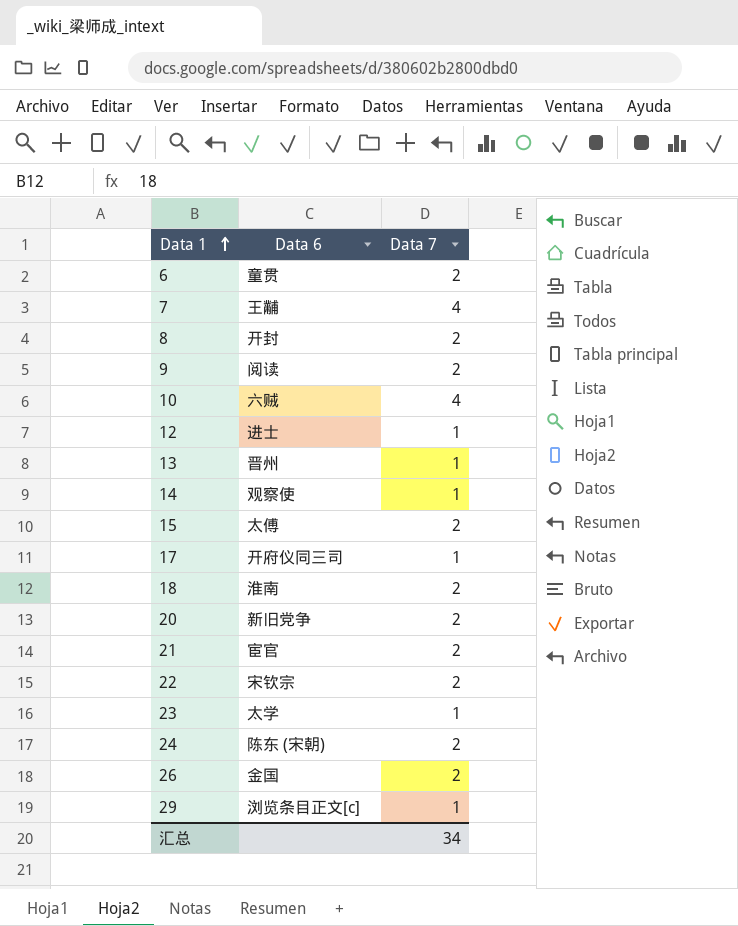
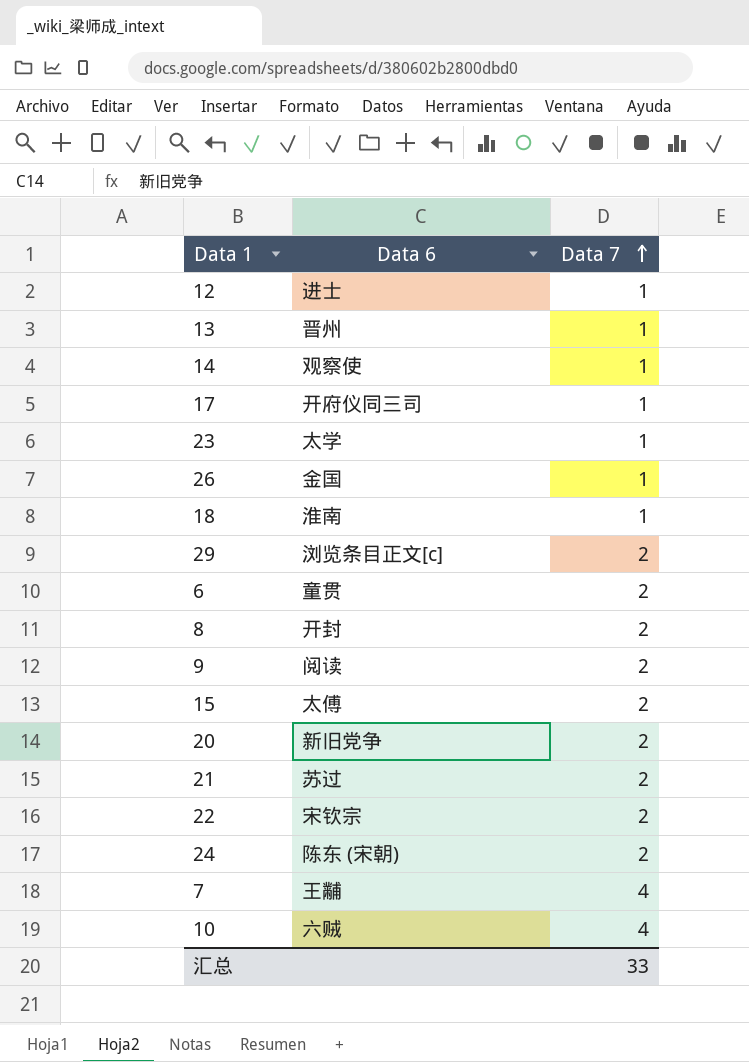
row order: Data 1 ascending -> Data 7 ascending
26 | Data 7: 2 -> 1
18 | Data 7: 2 -> 1
29 | Data 7: 1 -> 2
21 | Data 6: 宦官 -> 苏过
汇总 | Data 7: 34 -> 33

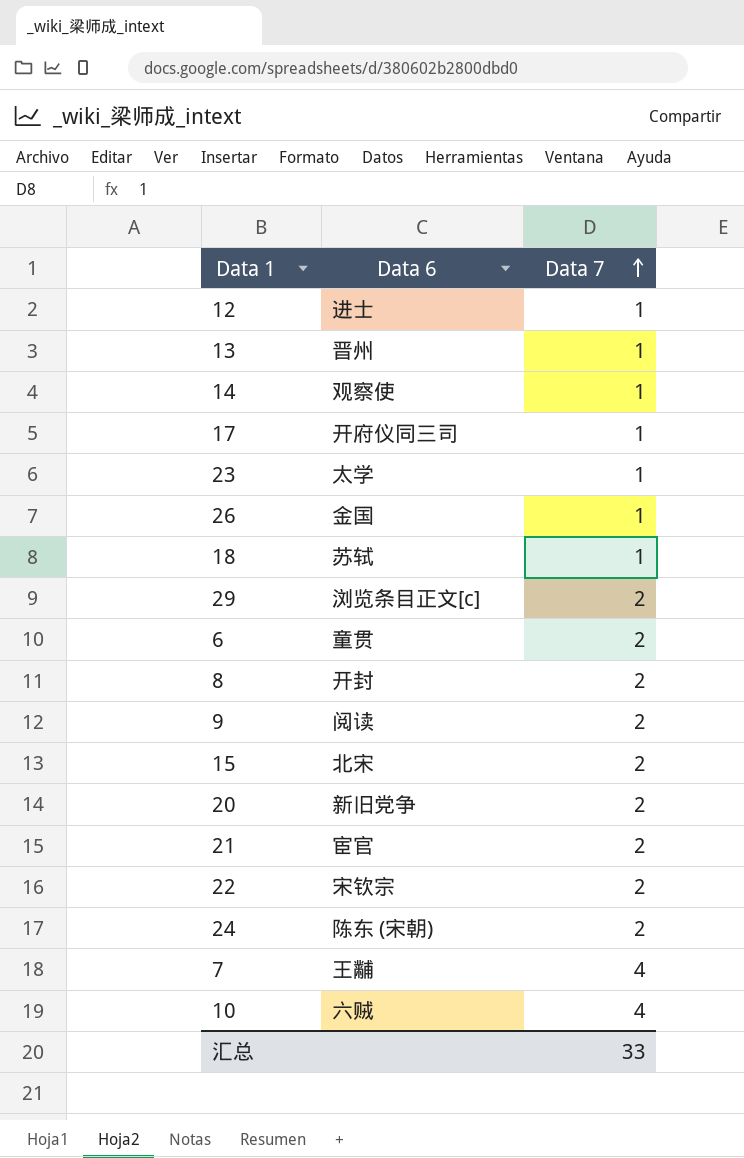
18 | Data 6: 淮南 -> 苏轼
15 | Data 6: 太傅 -> 北宋
21 | Data 6: 苏过 -> 宦官

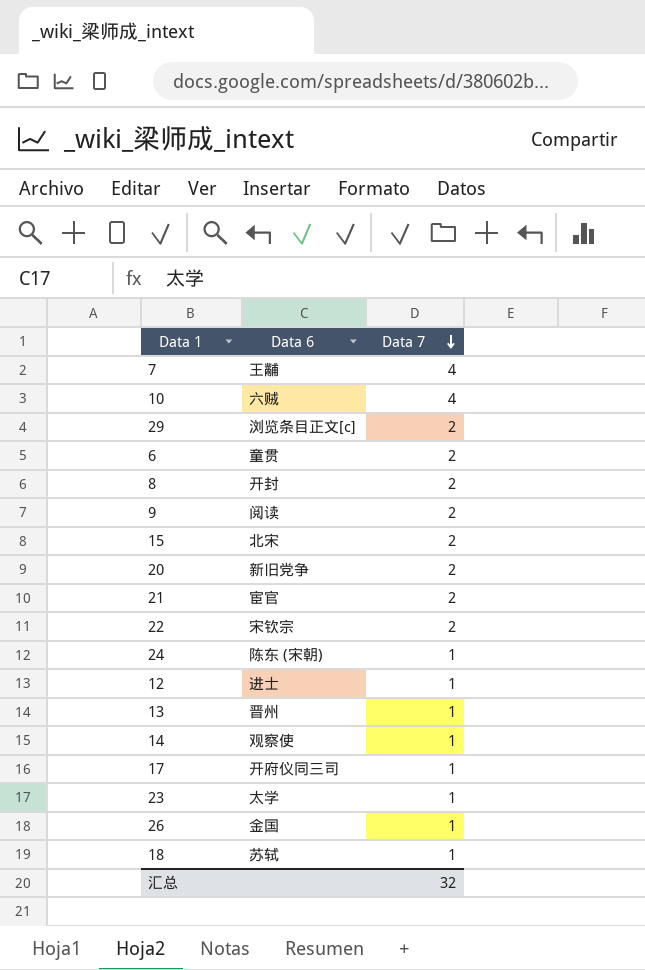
row order: Data 7 ascending -> Data 7 descending
24 | Data 7: 2 -> 1
汇总 | Data 7: 33 -> 32

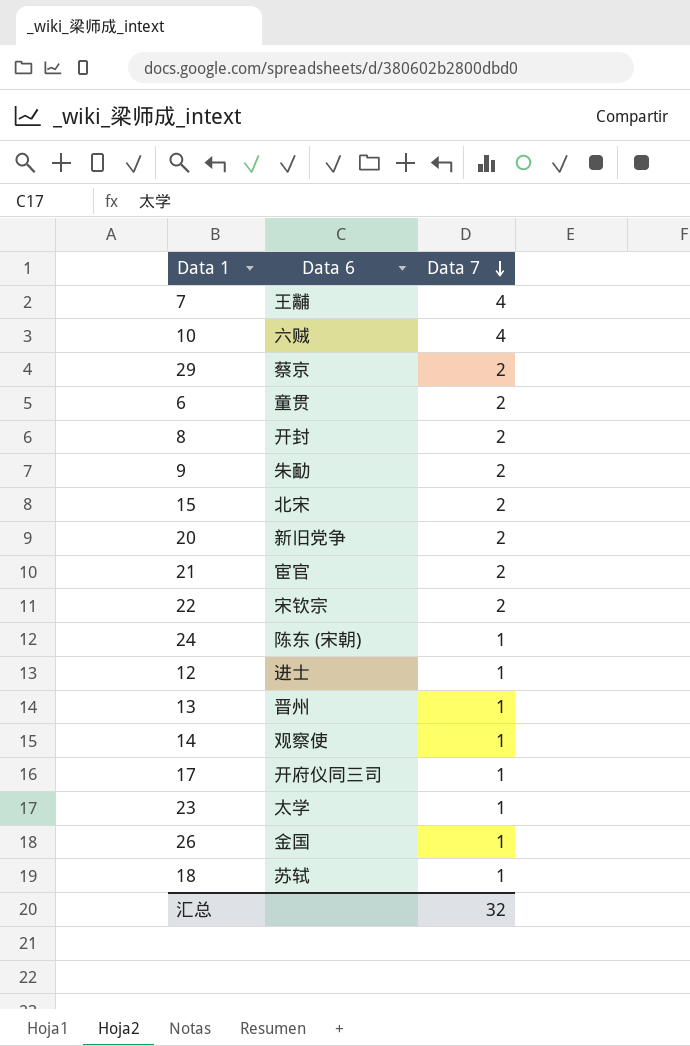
29 | Data 6: 浏览条目正文[c] -> 蔡京
9 | Data 6: 阅读 -> 朱勔

